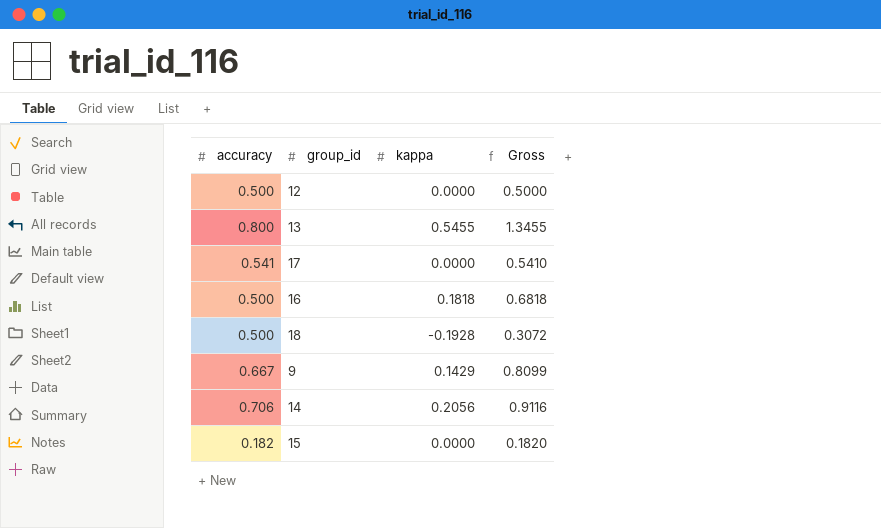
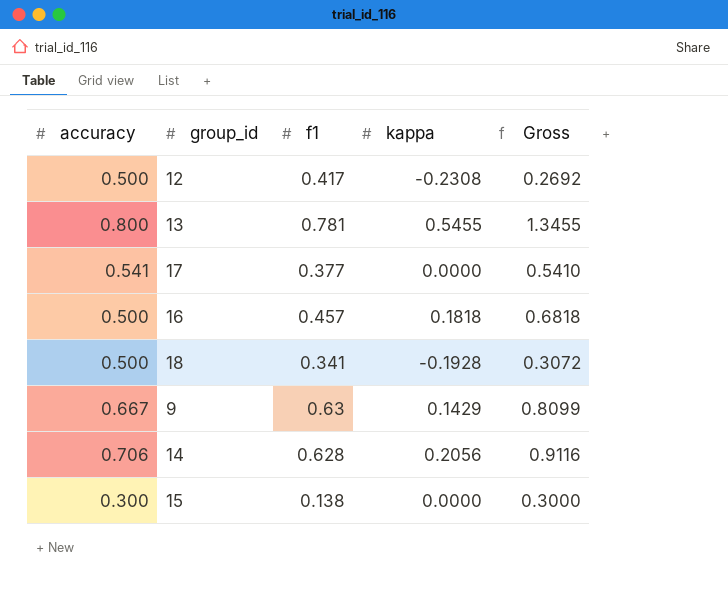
column f1 | position: none -> 3
12 | kappa: 0.0000 -> -0.2308
12 | Gross: 0.5000 -> 0.2692
15 | accuracy: 0.182 -> 0.300
15 | Gross: 0.1820 -> 0.3000

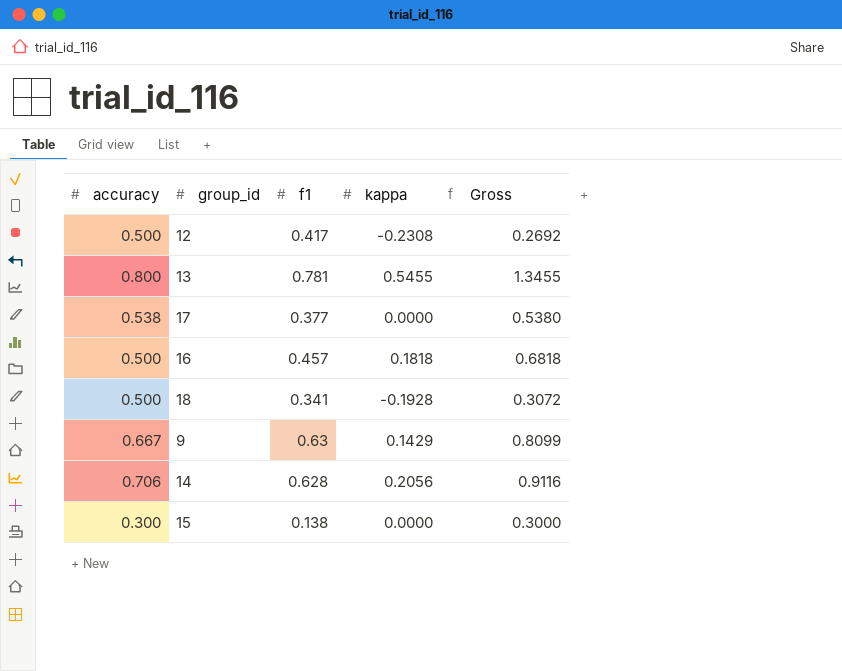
17 | accuracy: 0.541 -> 0.538
17 | Gross: 0.5410 -> 0.5380

